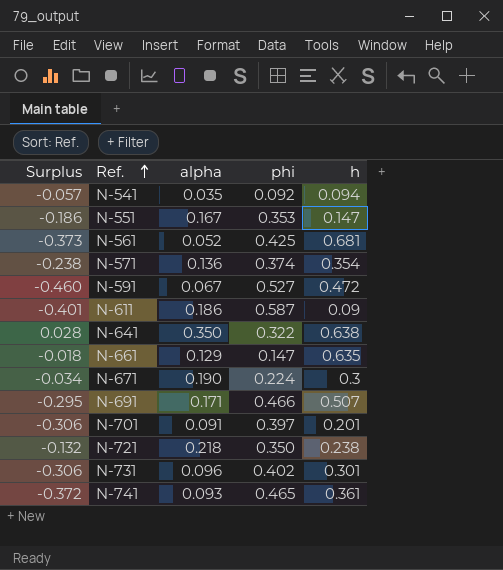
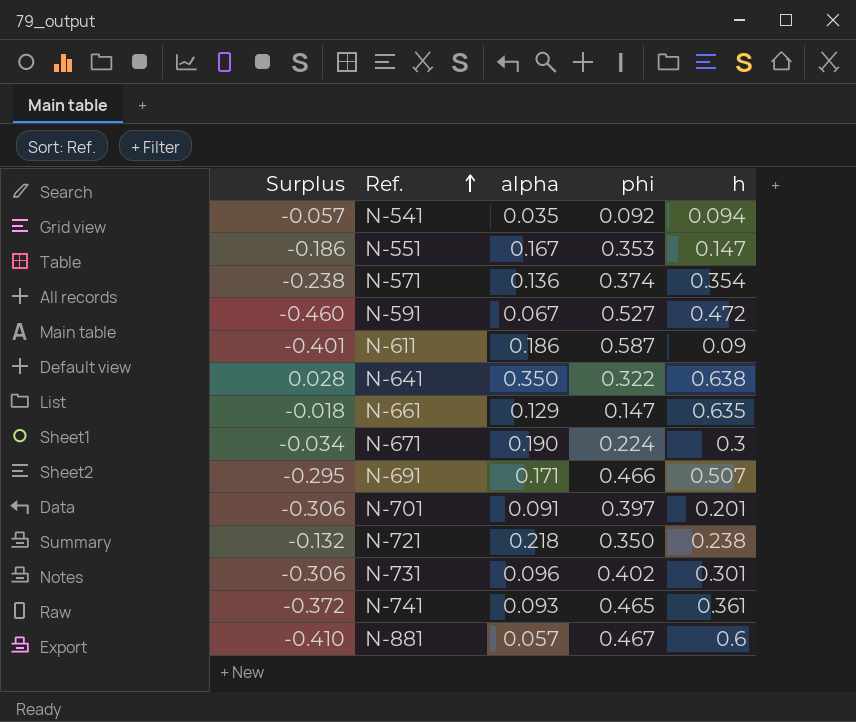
row N-561: -0.373 | 0.052 | 0.425 | 0.681 -> none
row N-881: none -> -0.410 | 0.057 | 0.467 | 0.6

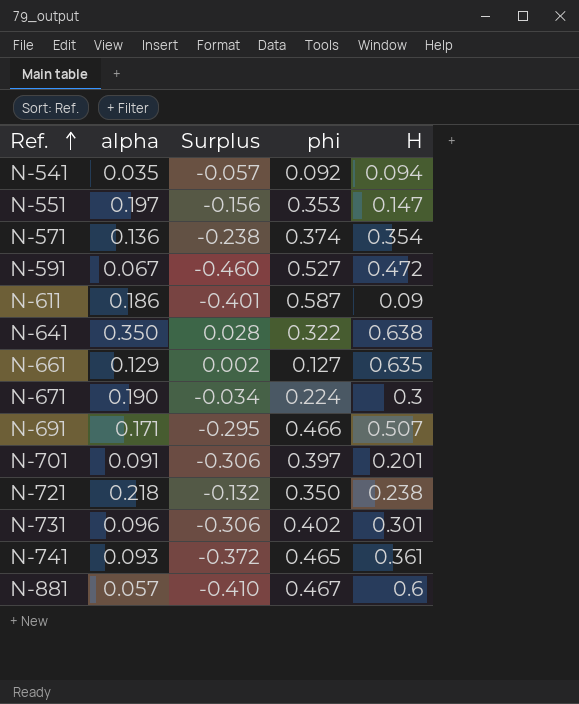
column Surplus | position: 1 -> 3
column name: h -> H
N-551 | alpha: 0.167 -> 0.197
N-551 | Surplus: -0.186 -> -0.156
N-661 | Surplus: -0.018 -> 0.002
N-661 | phi: 0.147 -> 0.127

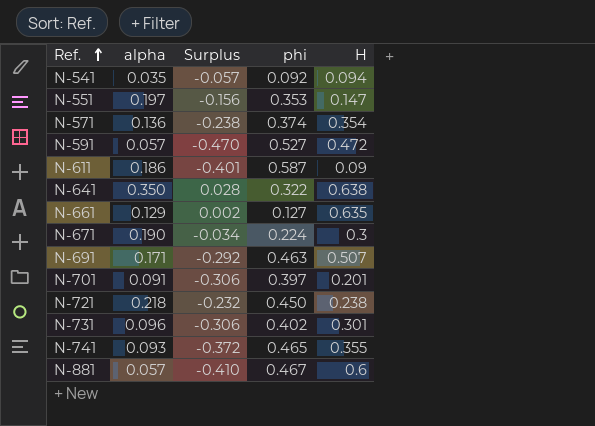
N-591 | alpha: 0.067 -> 0.057
N-591 | Surplus: -0.460 -> -0.470
N-691 | Surplus: -0.295 -> -0.292
N-691 | phi: 0.466 -> 0.463
N-721 | Surplus: -0.132 -> -0.232
N-721 | phi: 0.350 -> 0.450
N-741 | H: 0.361 -> 0.355

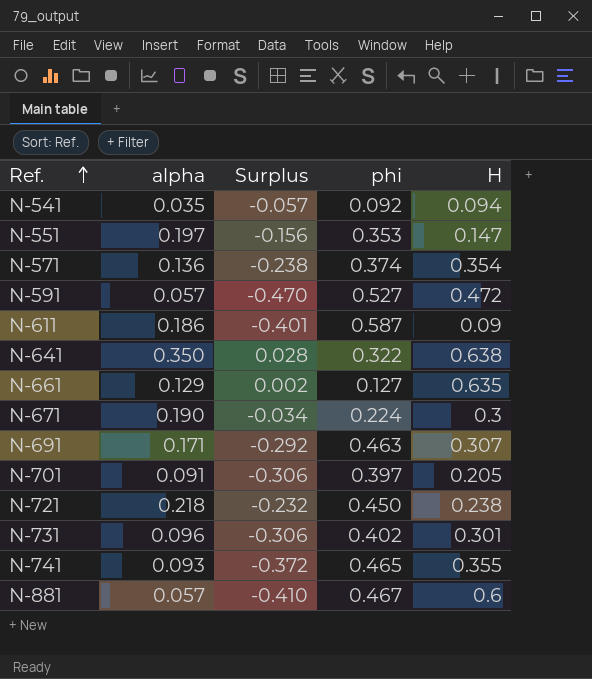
N-691 | H: 0.507 -> 0.307
N-701 | H: 0.201 -> 0.205

